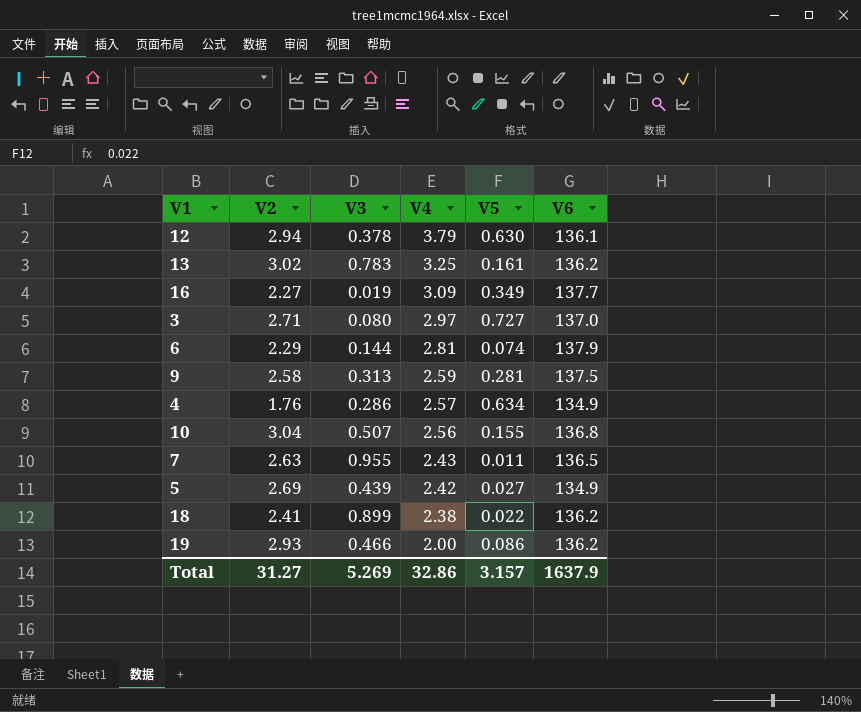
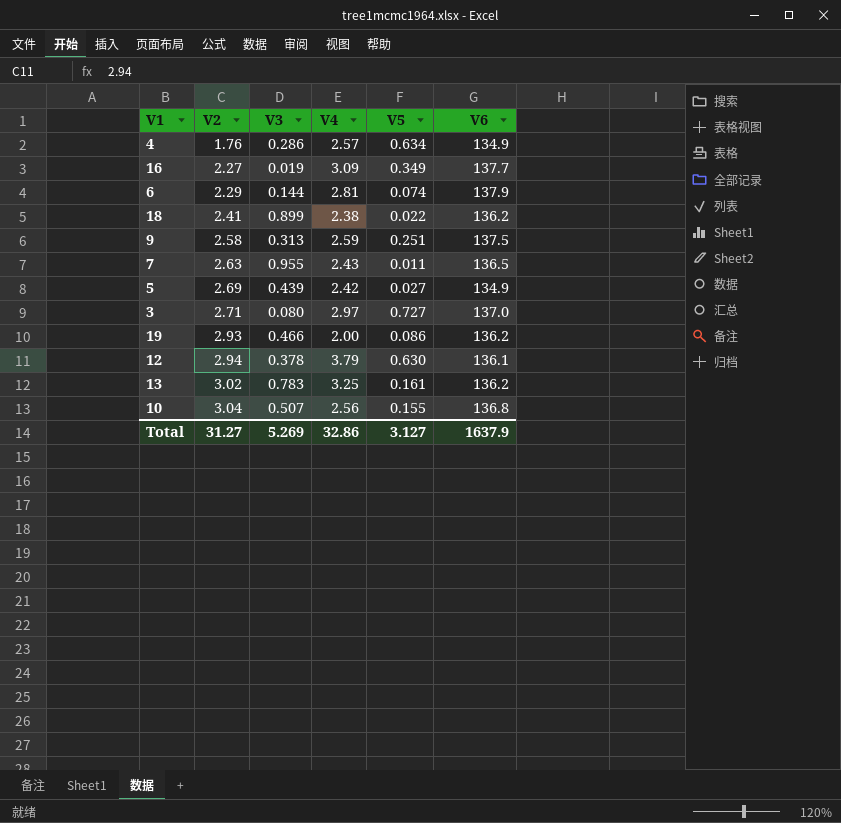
row order: V4 descending -> V2 ascending
9 | V5: 0.281 -> 0.251
Total | V5: 3.157 -> 3.127

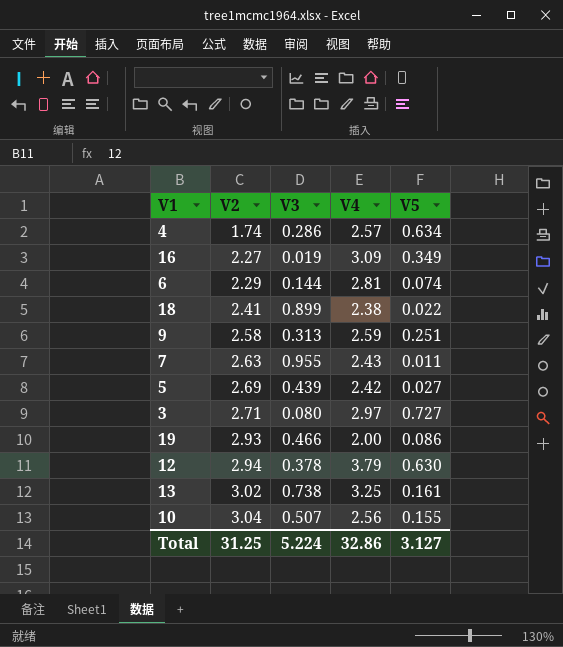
column V6 | position: 6 -> none
4 | V2: 1.76 -> 1.74
13 | V3: 0.783 -> 0.738
Total | V2: 31.27 -> 31.25
Total | V3: 5.269 -> 5.224

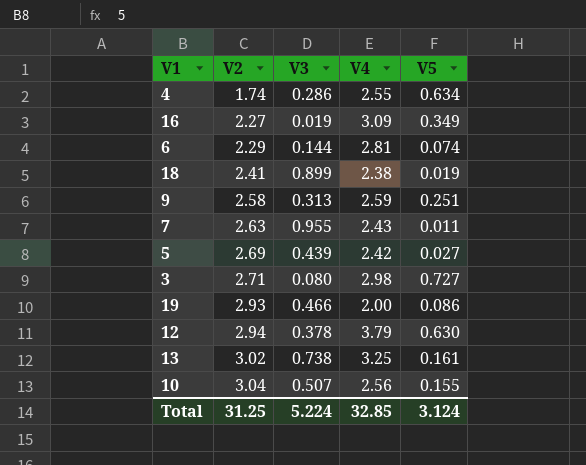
4 | V4: 2.57 -> 2.55
18 | V5: 0.022 -> 0.019
3 | V4: 2.97 -> 2.98
Total | V4: 32.86 -> 32.85
Total | V5: 3.127 -> 3.124

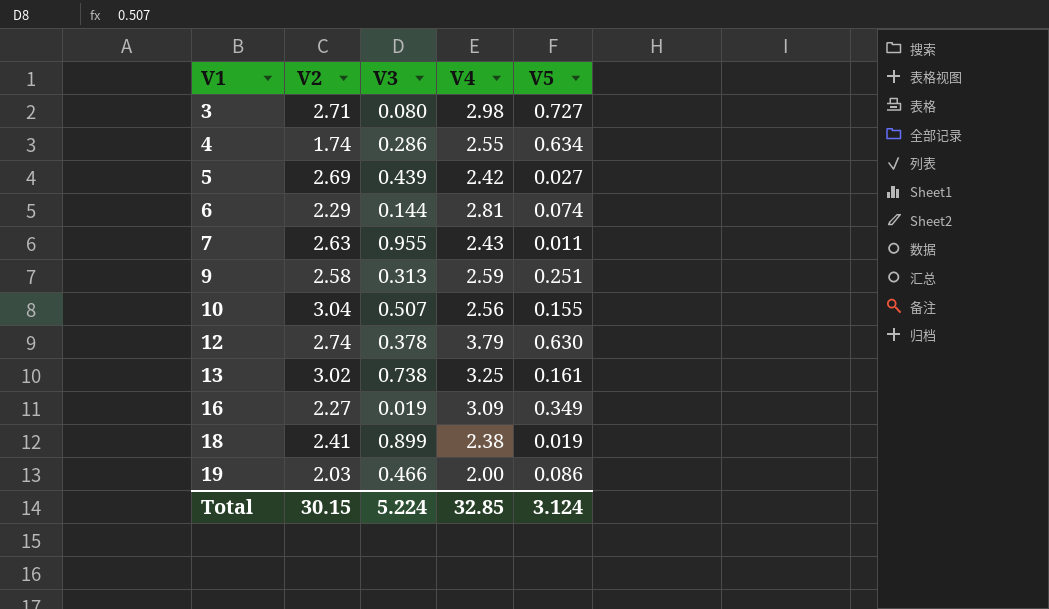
row order: V2 ascending -> V1 ascending
12 | V2: 2.94 -> 2.74
19 | V2: 2.93 -> 2.03
Total | V2: 31.25 -> 30.15

